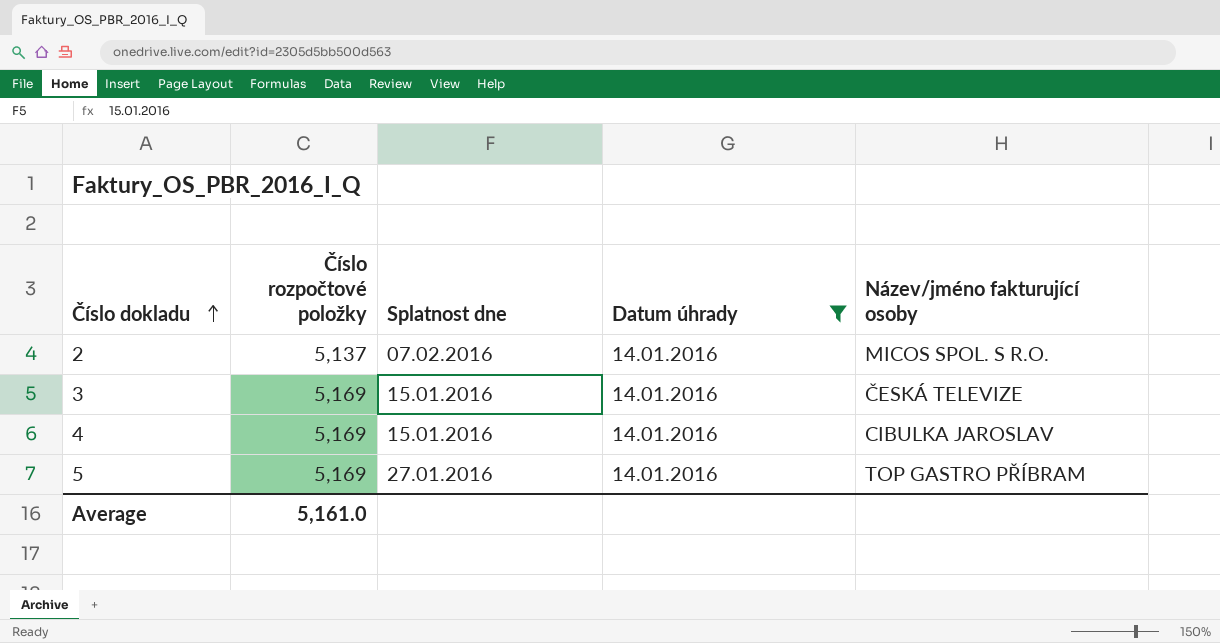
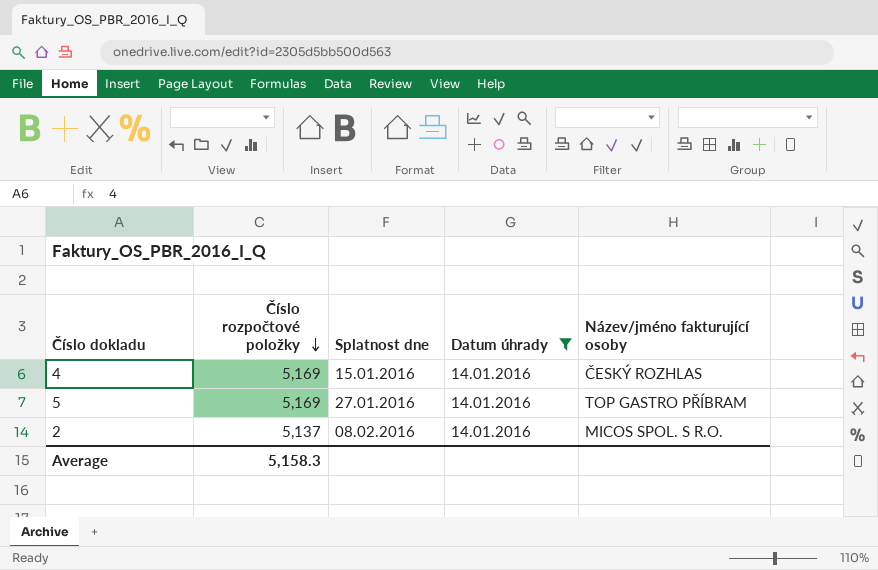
row order: Číslo dokladu ascending -> Číslo rozpočtové položky descending
row 3: 5,169 | 15.01.2016 | 14.01.2016 | ČESKÁ TELEVIZE -> none
4 | Název/jméno fakturující osoby: CIBULKA JAROSLAV -> ČESKÝ ROZHLAS
2 | Splatnost dne: 07.02.2016 -> 08.02.2016
Average | Číslo rozpočtové položky: 5,161.0 -> 5,158.3

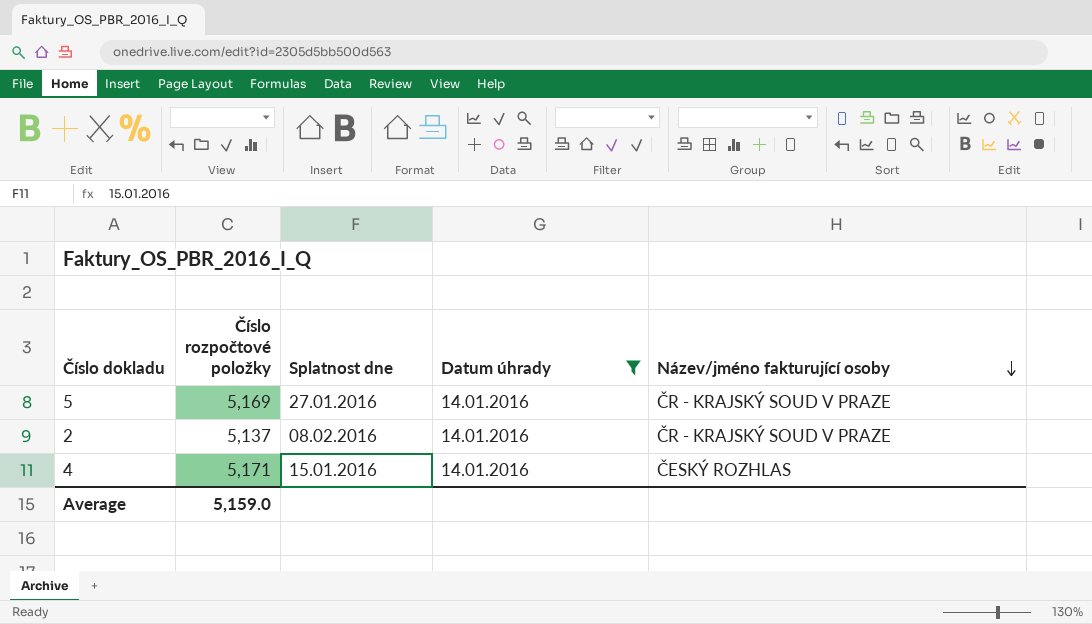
row order: Číslo rozpočtové položky descending -> Název/jméno fakturující osoby descending
5 | Název/jméno fakturující osoby: TOP GASTRO PŘÍBRAM -> ČR - KRAJSKÝ SOUD V PRAZE
2 | Název/jméno fakturující osoby: MICOS SPOL. S R.O. -> ČR - KRAJSKÝ SOUD V PRAZE
4 | Číslo rozpočtové položky: 5,169 -> 5,171
Average | Číslo rozpočtové položky: 5,158.3 -> 5,159.0

